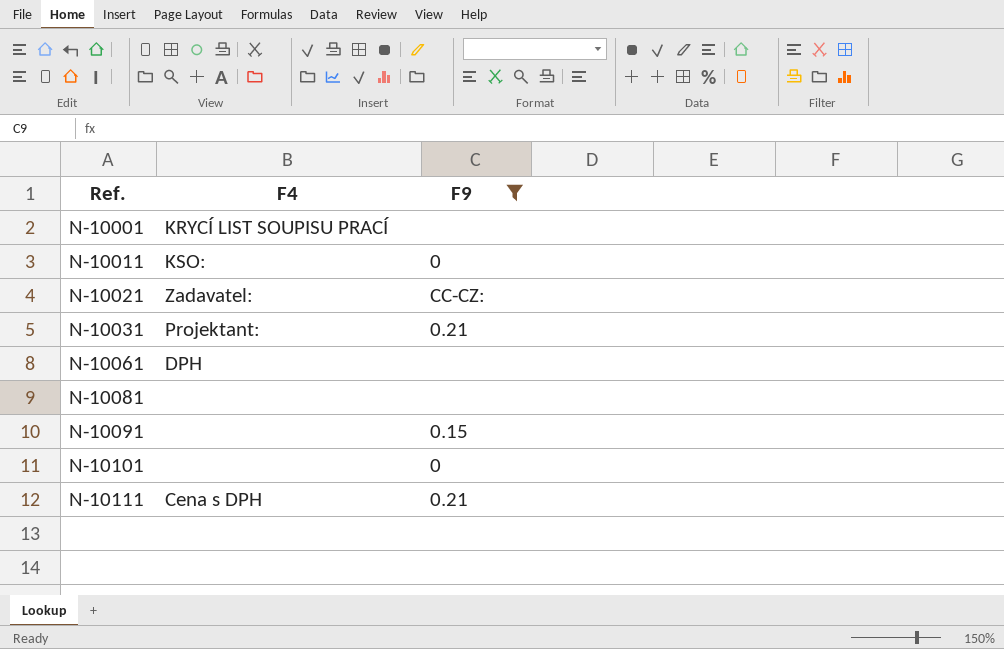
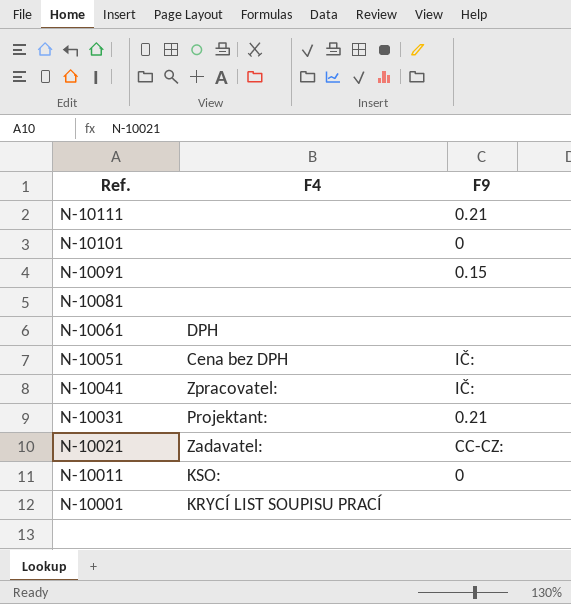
filter: F9 != IČ: -> none
row order: Ref. ascending -> Ref. descending
N-10111 | F4: Cena s DPH -> none

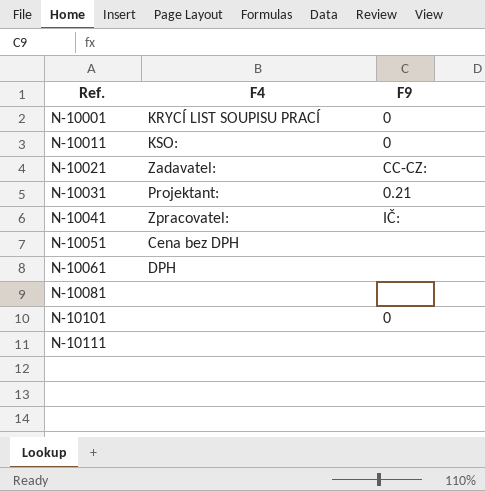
row order: Ref. descending -> Ref. ascending
row N-10091: none | 0.15 -> none
N-10001 | F9: none -> 0
N-10051 | F9: IČ: -> none
N-10111 | F9: 0.21 -> none

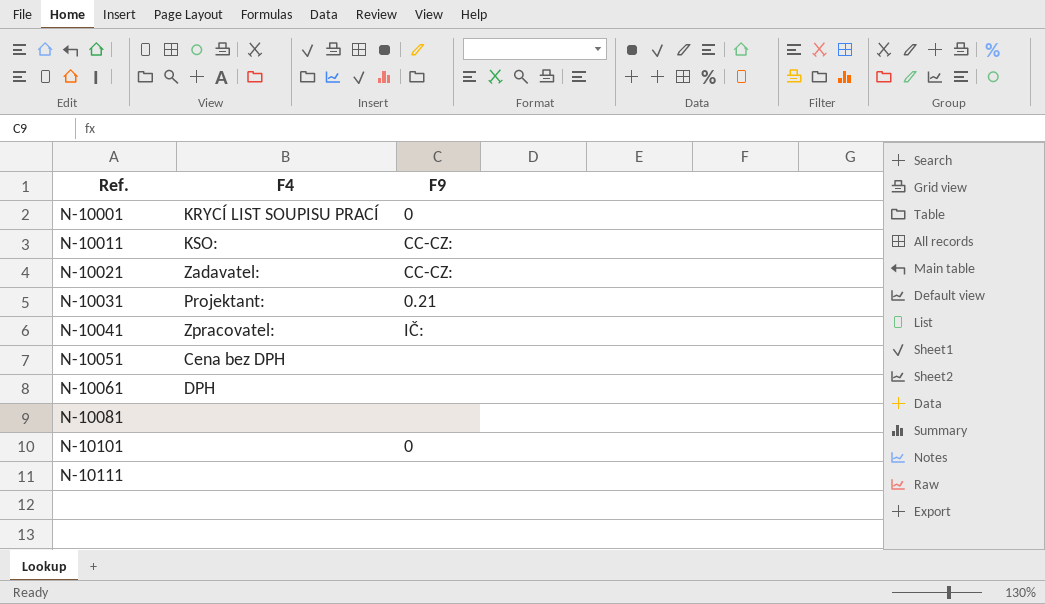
N-10011 | F9: 0 -> CC-CZ:

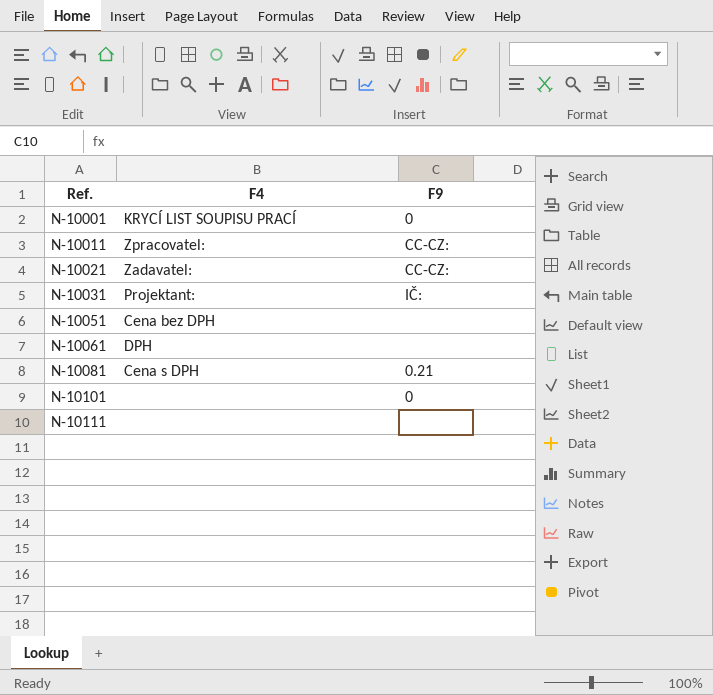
row N-10041: Zpracovatel: | IČ: -> none
N-10011 | F4: KSO: -> Zpracovatel:
N-10031 | F9: 0.21 -> IČ:
N-10081 | F4: none -> Cena s DPH
N-10081 | F9: none -> 0.21

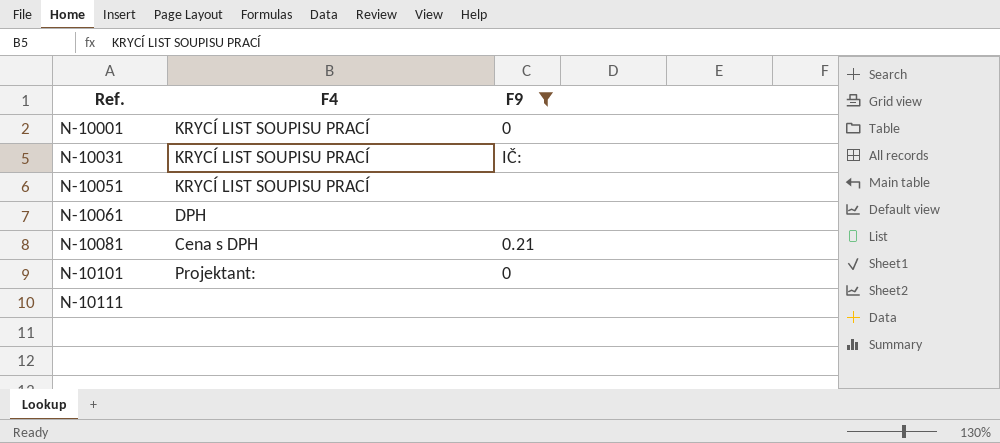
filter: none -> F9 != CC-CZ:
N-10031 | F4: Projektant: -> KRYCÍ LIST SOUPISU PRACÍ
N-10051 | F4: Cena bez DPH -> KRYCÍ LIST SOUPISU PRACÍ
N-10101 | F4: none -> Projektant:

